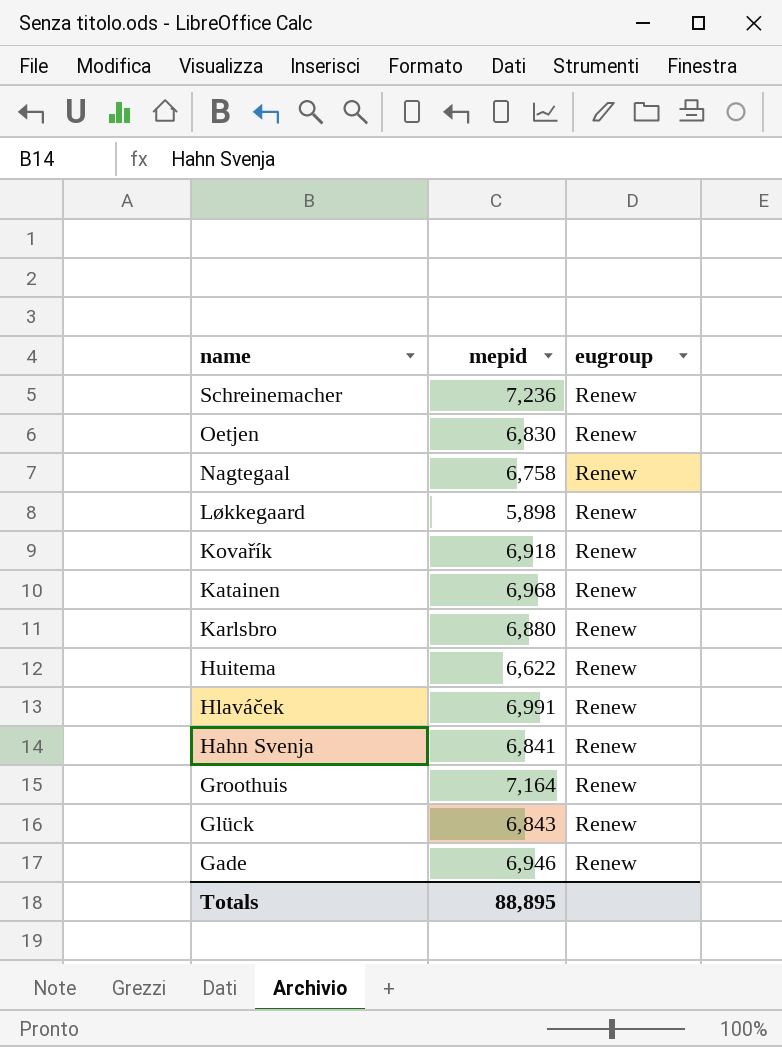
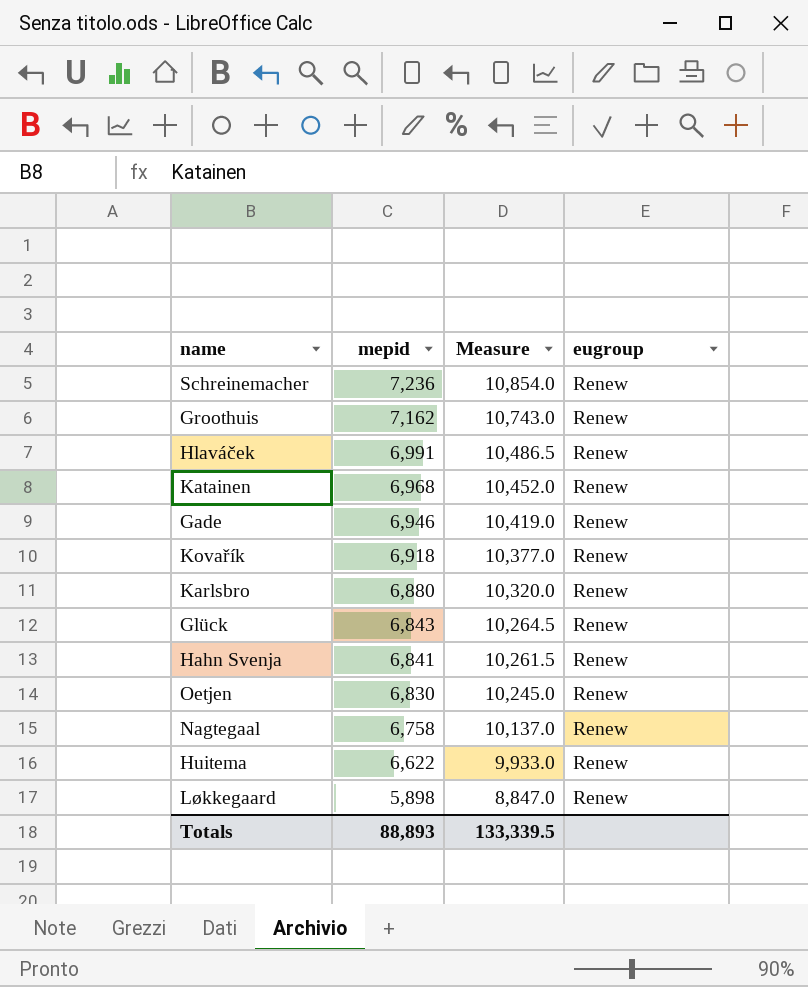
row order: name descending -> mepid descending
column Measure | formula: none -> [mepid] * 1.5
Groothuis | mepid: 7,164 -> 7,162
Totals | mepid: 88,895 -> 88,893

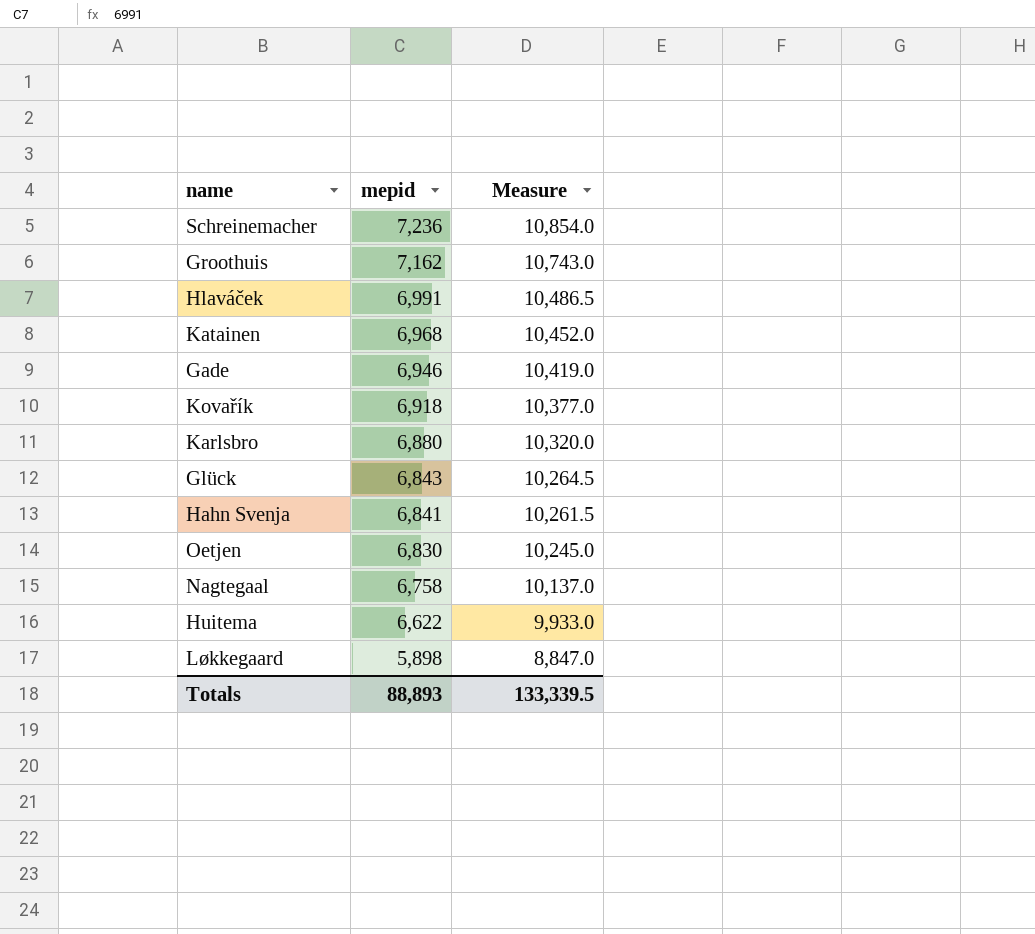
column eugroup | position: 4 -> none

